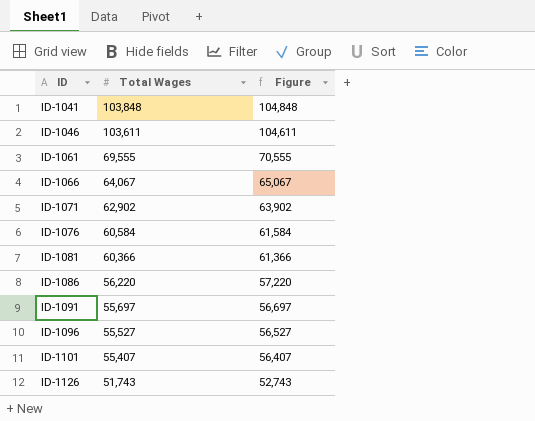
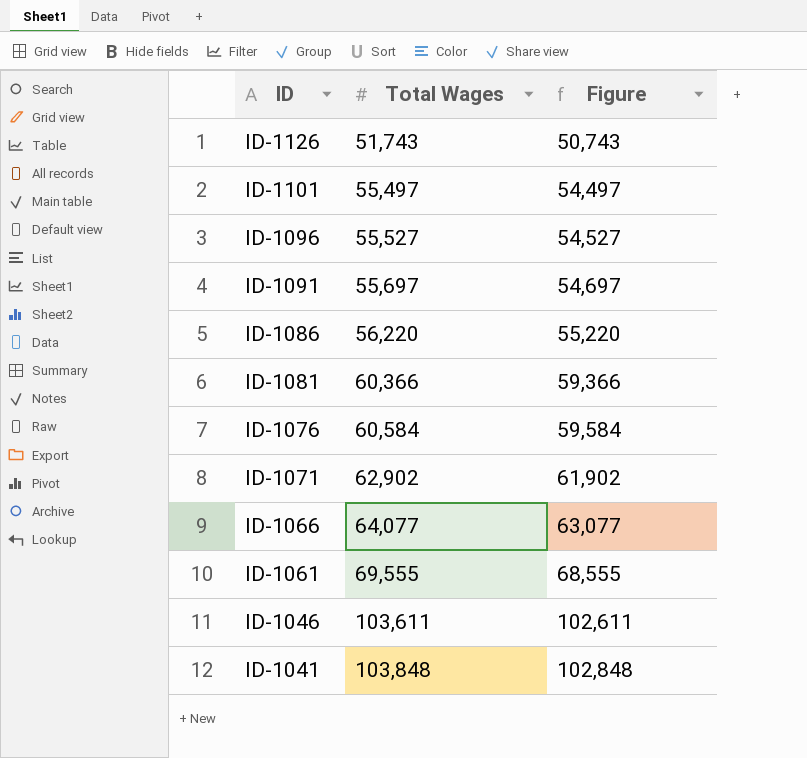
row order: ID ascending -> ID descending
column Figure | formula: [Total Wages] + 1000 -> [Total Wages] - 1000
ID-1101 | Total Wages: 55,407 -> 55,497
ID-1066 | Total Wages: 64,067 -> 64,077

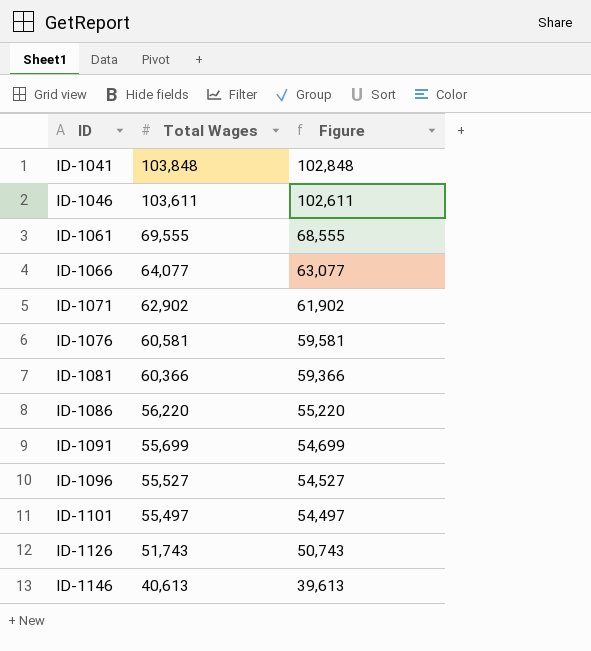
row order: ID descending -> ID ascending
ID-1076 | Total Wages: 60,584 -> 60,581
ID-1076 | Figure: 59,584 -> 59,581
ID-1091 | Total Wages: 55,697 -> 55,699
ID-1091 | Figure: 54,697 -> 54,699
row ID-1146: none -> 40,613 | 39,613

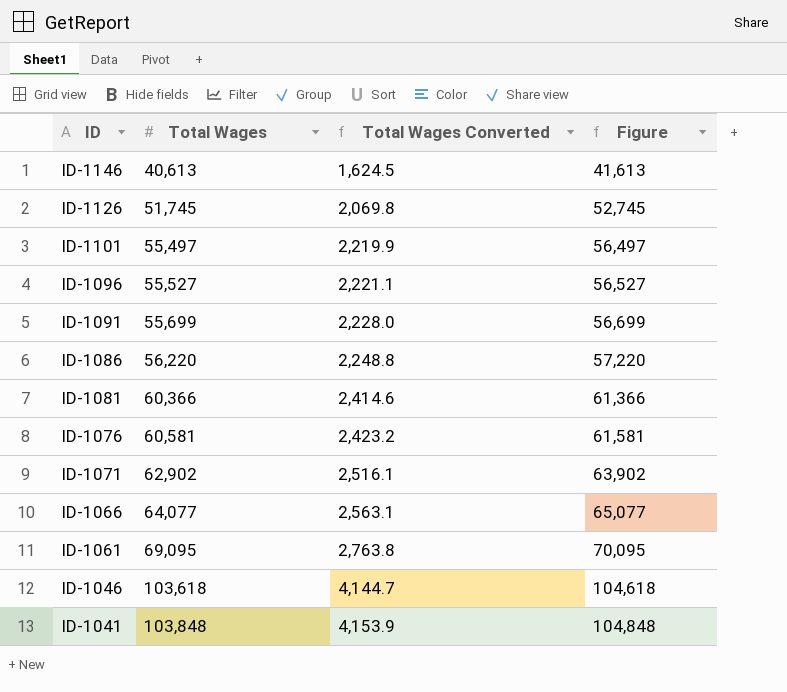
row order: ID ascending -> ID descending
column Total Wages Converted | formula: none -> [Total Wages] * 0.04
column Figure | formula: [Total Wages] - 1000 -> [Total Wages] + 1000
ID-1126 | Total Wages: 51,743 -> 51,745
ID-1061 | Total Wages: 69,555 -> 69,095
ID-1046 | Total Wages: 103,611 -> 103,618

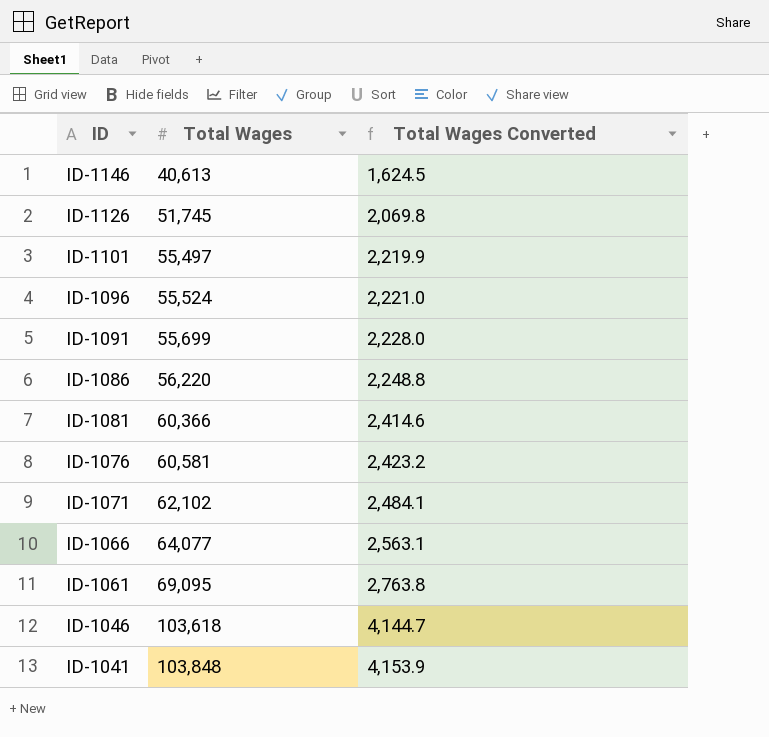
column Figure | formula: [Total Wages] + 1000 -> none
ID-1096 | Total Wages: 55,527 -> 55,524
ID-1096 | Total Wages Converted: 2,221.1 -> 2,221.0
ID-1071 | Total Wages: 62,902 -> 62,102
ID-1071 | Total Wages Converted: 2,516.1 -> 2,484.1

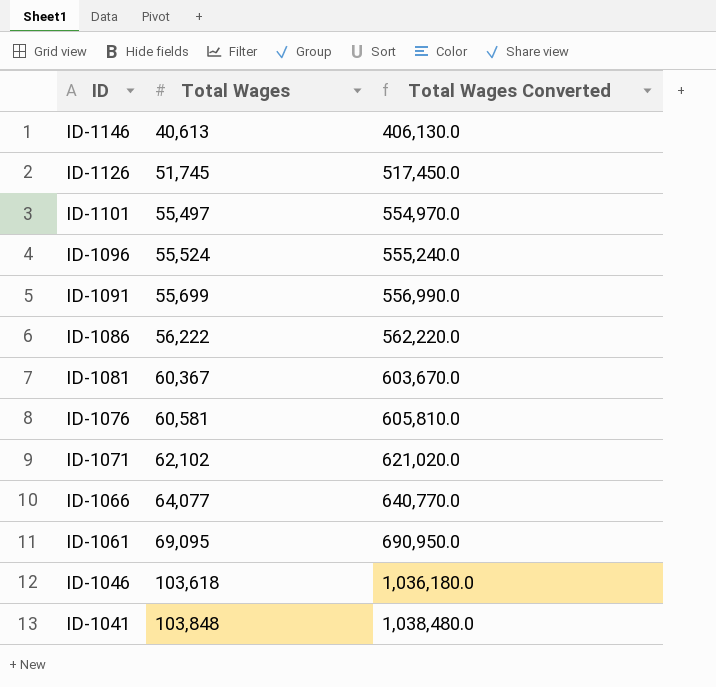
column Total Wages Converted | formula: [Total Wages] * 0.04 -> [Total Wages] * 10
ID-1086 | Total Wages: 56,220 -> 56,222
ID-1081 | Total Wages: 60,366 -> 60,367

